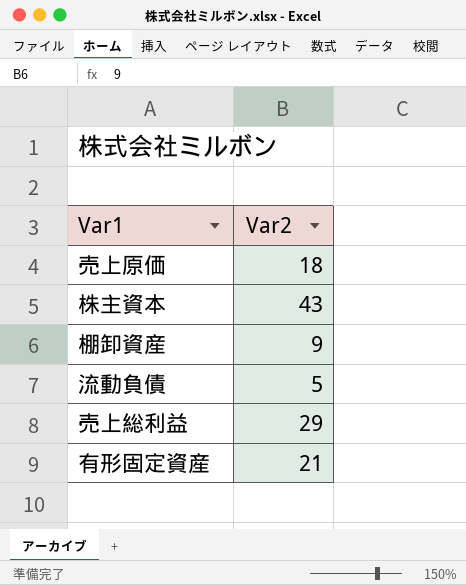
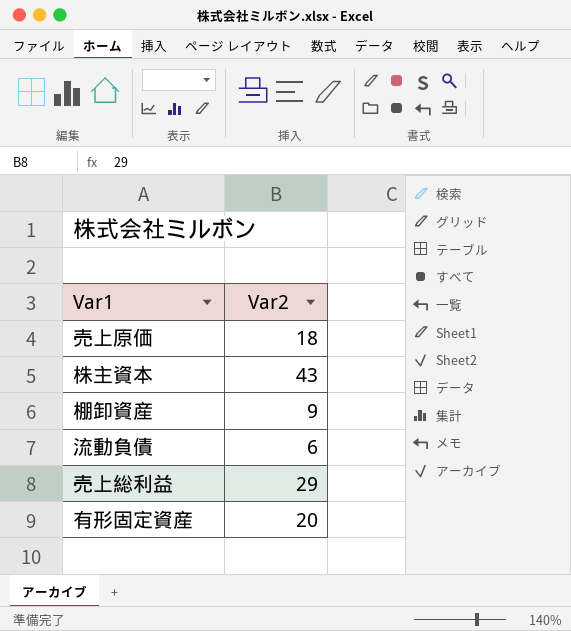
流動負債 | Var2: 5 -> 6
有形固定資産 | Var2: 21 -> 20

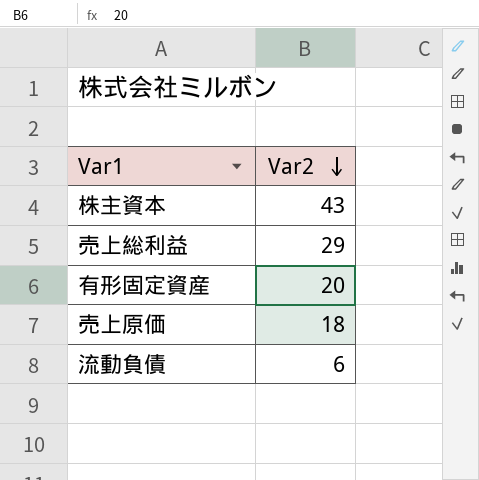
row order: none -> Var2 descending
row 棚卸資産: 9 -> none

